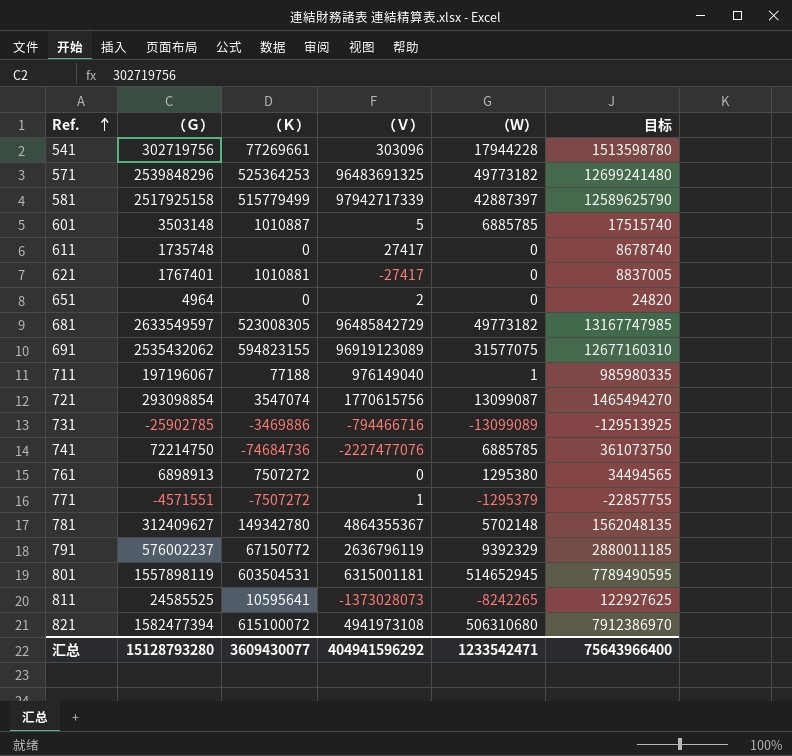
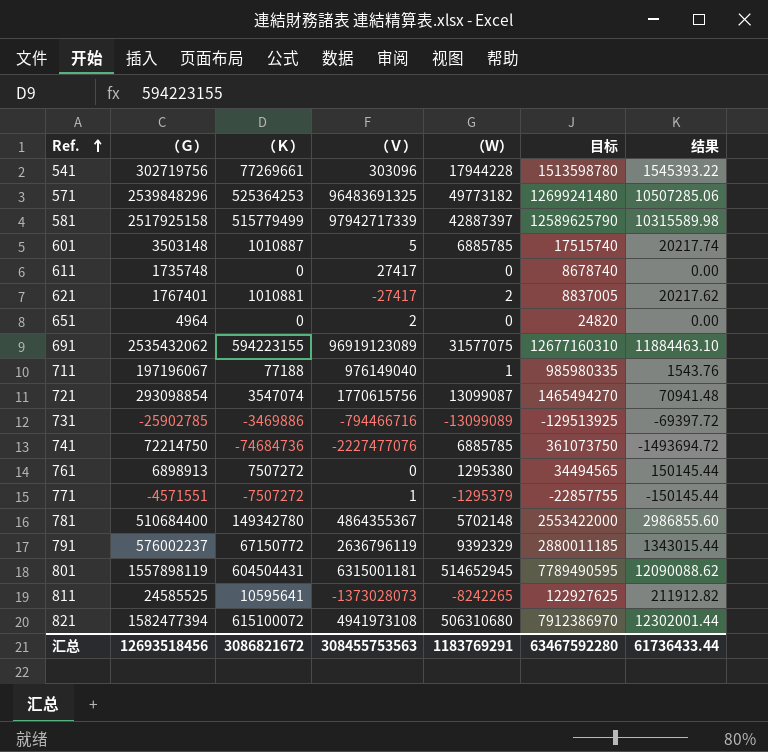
column 结果 | formula: none -> [（Ｋ）] * 0.02
row 681: 2633549597 | 523008305 | 96485842729 | 49773182 | 13167747985 -> none
621 | （Ｗ）: 0 -> 2
691 | （Ｋ）: 594823155 -> 594223155
781 | （Ｇ）: 312409627 -> 510684400
781 | 目标: 1562048135 -> 2553422000
801 | （Ｋ）: 603504531 -> 604504431
汇总 | （Ｇ）: 15128793280 -> 12693518456
汇总 | （Ｋ）: 3609430077 -> 3086821672
汇总 | （Ｖ）: 404941596292 -> 308455753563
汇总 | （Ｗ）: 1233542471 -> 1183769291
汇总 | 目标: 75643966400 -> 63467592280

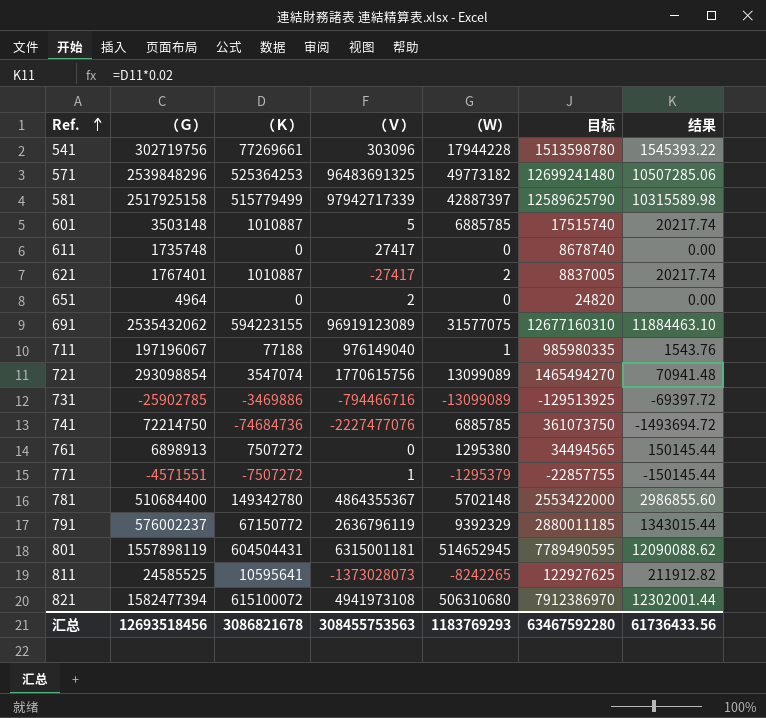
621 | （Ｋ）: 1010881 -> 1010887
621 | 结果: 20217.62 -> 20217.74
721 | （Ｗ）: 13099087 -> 13099089
汇总 | （Ｋ）: 3086821672 -> 3086821678
汇总 | （Ｗ）: 1183769291 -> 1183769293
汇总 | 结果: 61736433.44 -> 61736433.56

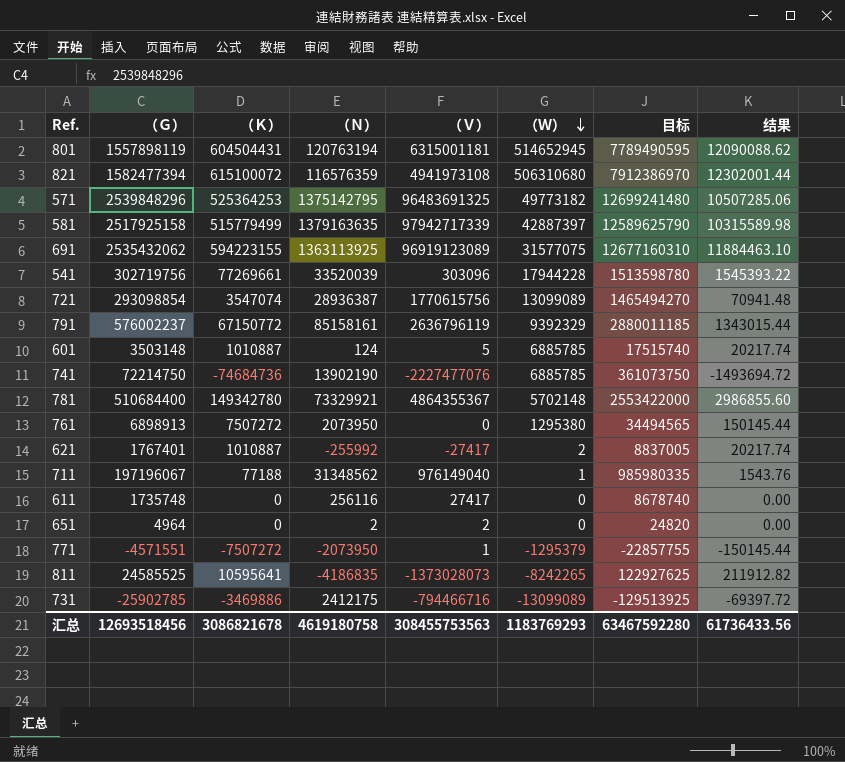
row order: Ref. ascending -> （Ｗ） descending
column （Ｎ） | position: none -> 4

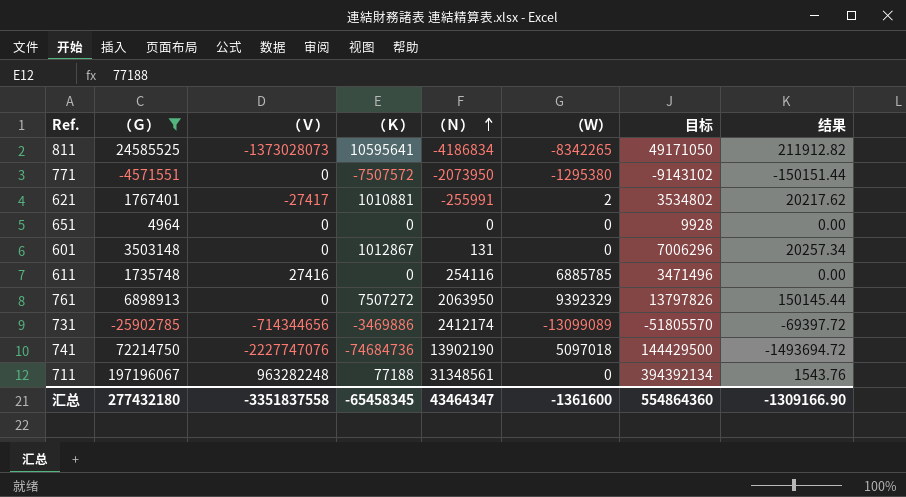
filter: none -> （Ｇ） <= 197196067
row order: （Ｗ） descending -> （Ｎ） ascending
column （Ｖ） | position: 5 -> 3
column 目标 | formula: [（Ｇ）] * 5 -> [（Ｇ）] * 2
811 | （Ｎ）: -4186835 -> -4186834
811 | （Ｗ）: -8242265 -> -8342265
771 | （Ｖ）: 1 -> 0
771 | （Ｋ）: -7507272 -> -7507572
771 | （Ｗ）: -1295379 -> -1295380
771 | 结果: -150145.44 -> -150151.44
621 | （Ｋ）: 1010887 -> 1010881
621 | （Ｎ）: -255992 -> -255991
621 | 结果: 20217.74 -> 20217.62
651 | （Ｖ）: 2 -> 0
651 | （Ｎ）: 2 -> 0
601 | （Ｖ）: 5 -> 0
601 | （Ｋ）: 1010887 -> 1012867
601 | （Ｎ）: 124 -> 131
601 | （Ｗ）: 6885785 -> 0
601 | 结果: 20217.74 -> 20257.34
611 | （Ｖ）: 27417 -> 27416
611 | （Ｎ）: 256116 -> 254116
611 | （Ｗ）: 0 -> 6885785
761 | （Ｎ）: 2073950 -> 2063950
761 | （Ｗ）: 1295380 -> 9392329
731 | （Ｖ）: -794466716 -> -714344656
731 | （Ｎ）: 2412175 -> 2412174
741 | （Ｖ）: -2227477076 -> -2227747076
741 | （Ｗ）: 6885785 -> 5097018
711 | （Ｖ）: 976149040 -> 963282248
711 | （Ｎ）: 31348562 -> 31348561
711 | （Ｗ）: 1 -> 0
汇总 | （Ｇ）: 12693518456 -> 277432180
汇总 | （Ｖ）: 308455753563 -> -3351837558
汇总 | （Ｋ）: 3086821678 -> -65458345
汇总 | （Ｎ）: 4619180758 -> 43464347
汇总 | （Ｗ）: 1183769293 -> -1361600
汇总 | 目标: 63467592280 -> 554864360
汇总 | 结果: 61736433.56 -> -1309166.90

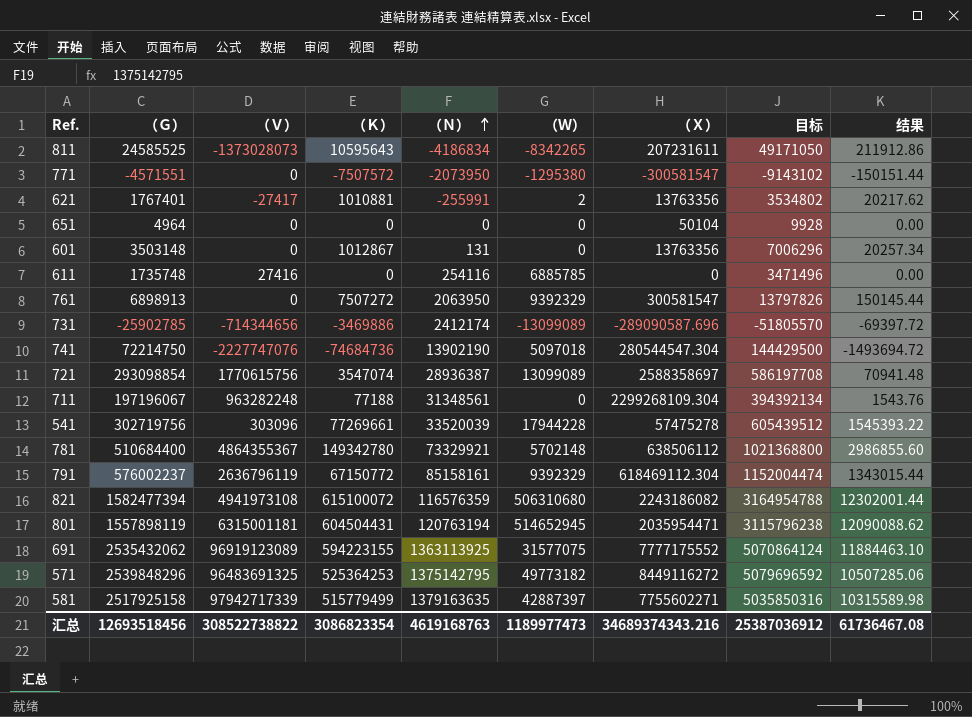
filter: （Ｇ） <= 197196067 -> none
column （Ｘ） | position: none -> 7
811 | （Ｋ）: 10595641 -> 10595643
811 | 结果: 211912.82 -> 211912.86
汇总 | （Ｇ）: 277432180 -> 12693518456
汇总 | （Ｖ）: -3351837558 -> 308522738822
汇总 | （Ｋ）: -65458345 -> 3086823354
汇总 | （Ｎ）: 43464347 -> 4619168763
汇总 | （Ｗ）: -1361600 -> 1189977473
汇总 | 目标: 554864360 -> 25387036912
汇总 | 结果: -1309166.90 -> 61736467.08

